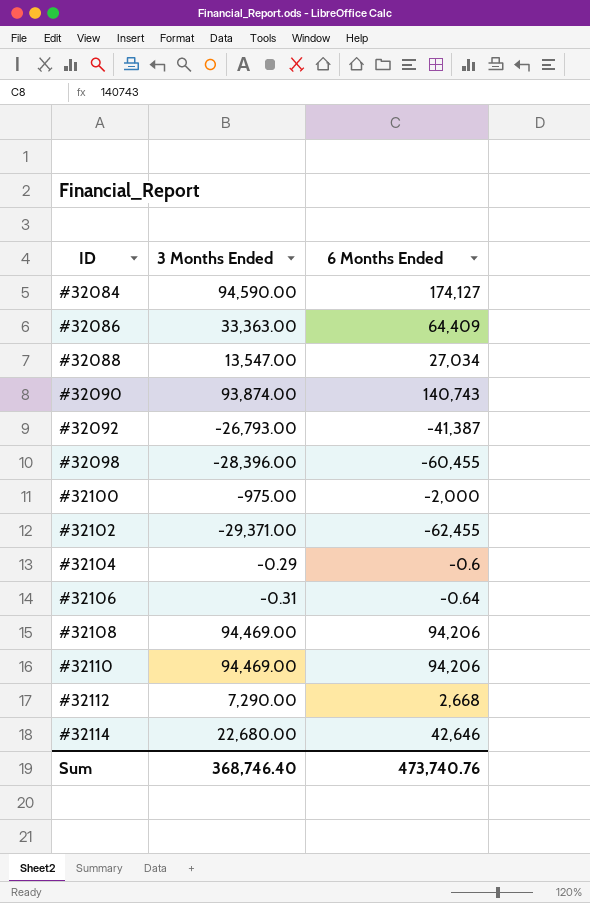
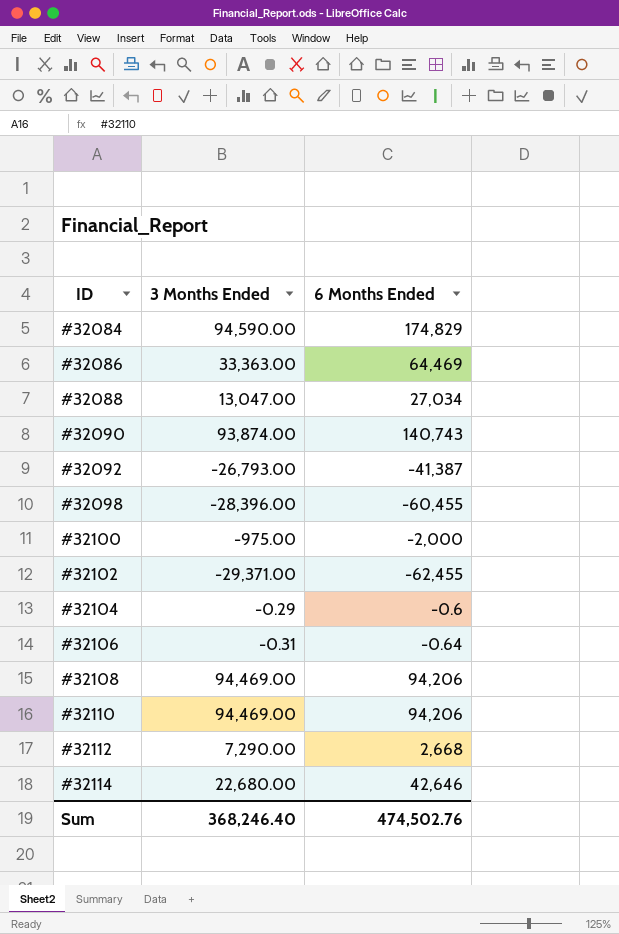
#32084 | 6 Months Ended: 174,127 -> 174,829
#32086 | 6 Months Ended: 64,409 -> 64,469
#32088 | 3 Months Ended: 13,547.00 -> 13,047.00
Sum | 3 Months Ended: 368,746.40 -> 368,246.40
Sum | 6 Months Ended: 473,740.76 -> 474,502.76

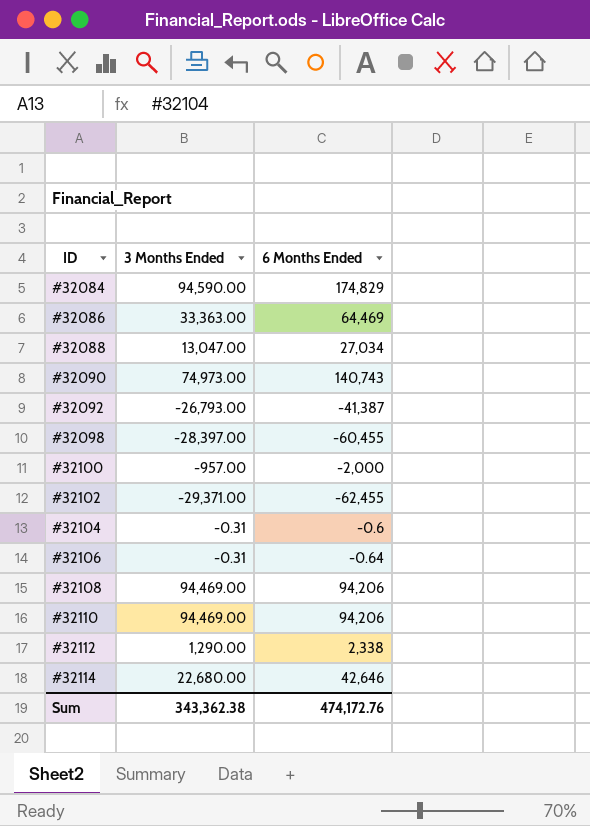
#32090 | 3 Months Ended: 93,874.00 -> 74,973.00
#32098 | 3 Months Ended: -28,396.00 -> -28,397.00
#32100 | 3 Months Ended: -975.00 -> -957.00
#32104 | 3 Months Ended: -0.29 -> -0.31
#32112 | 3 Months Ended: 7,290.00 -> 1,290.00
#32112 | 6 Months Ended: 2,668 -> 2,338
Sum | 3 Months Ended: 368,246.40 -> 343,362.38
Sum | 6 Months Ended: 474,502.76 -> 474,172.76

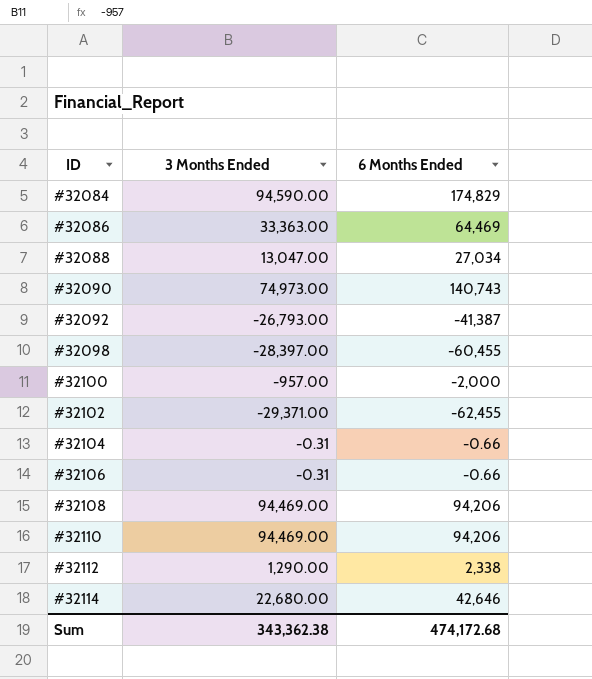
#32104 | 6 Months Ended: -0.6 -> -0.66
#32106 | 6 Months Ended: -0.64 -> -0.66
Sum | 6 Months Ended: 474,172.76 -> 474,172.68

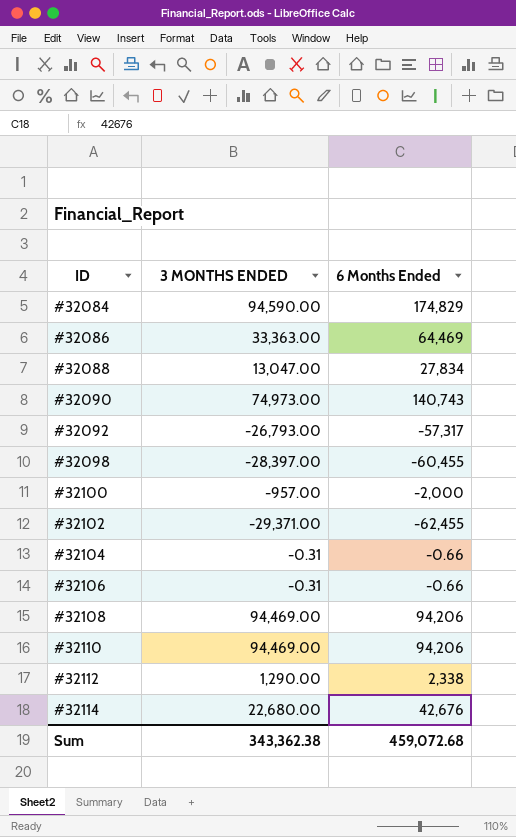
column name: 3 Months Ended -> 3 MONTHS ENDED
#32088 | 6 Months Ended: 27,034 -> 27,834
#32092 | 6 Months Ended: -41,387 -> -57,317
#32114 | 6 Months Ended: 42,646 -> 42,676
Sum | 6 Months Ended: 474,172.68 -> 459,072.68

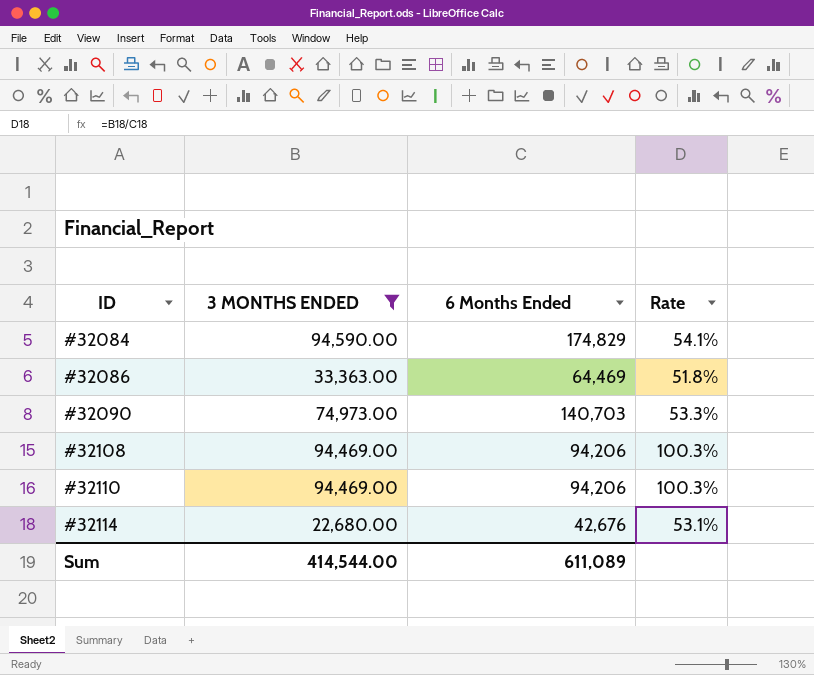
filter: none -> 3 MONTHS ENDED >= 22,680.00
column Rate | formula: none -> [3 MONTHS ENDED] / [6 Months Ended]
#32090 | 6 Months Ended: 140,743 -> 140,703
Sum | 3 MONTHS ENDED: 343,362.38 -> 414,544.00
Sum | 6 Months Ended: 459,072.68 -> 611,089

